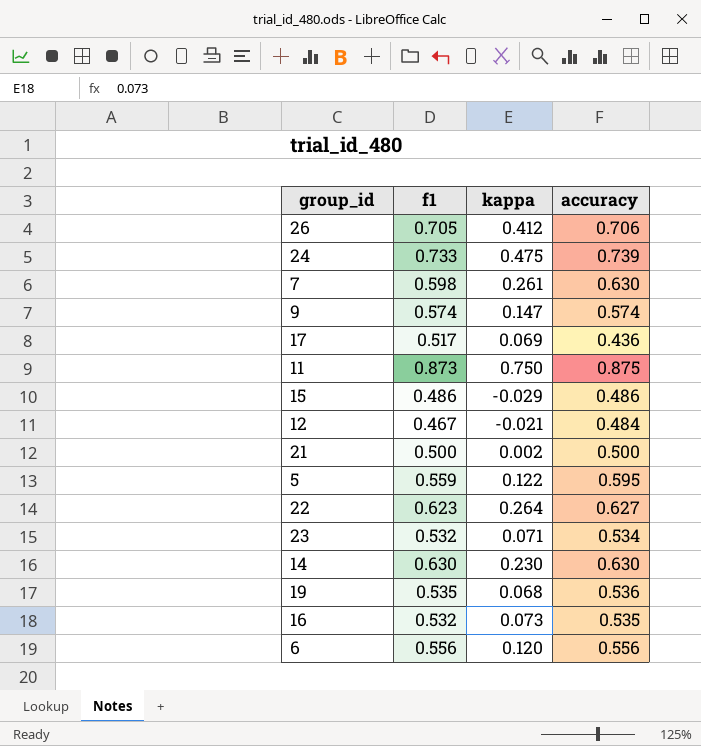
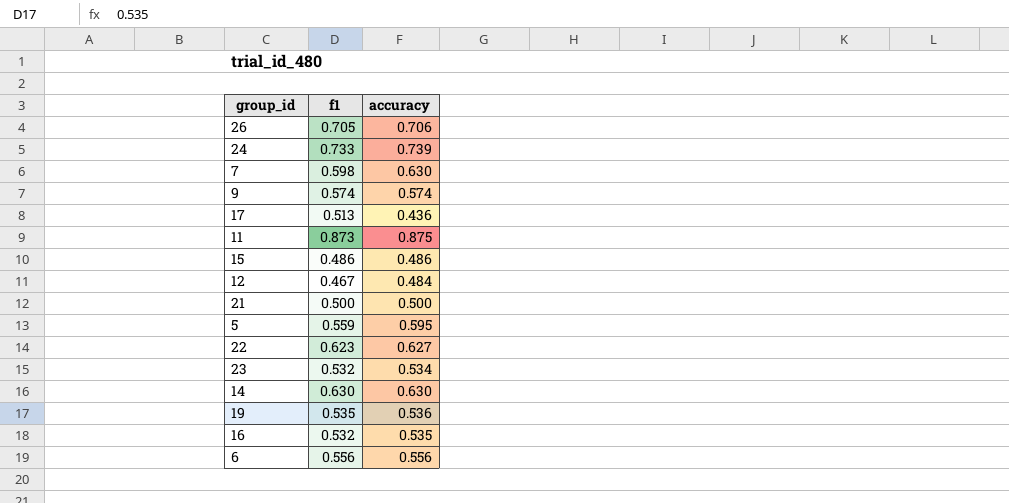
column kappa | position: 3 -> none
17 | f1: 0.517 -> 0.513

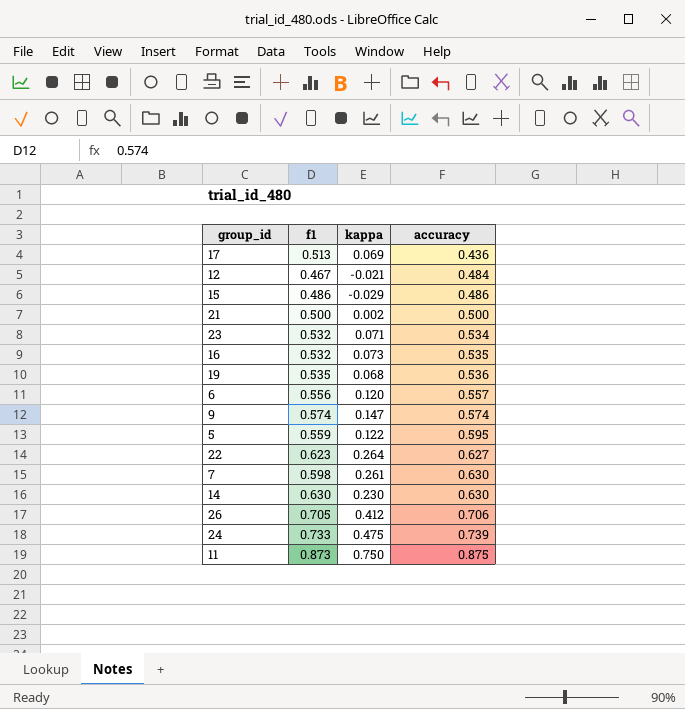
row order: none -> accuracy ascending
column kappa | position: none -> 3
6 | accuracy: 0.556 -> 0.557

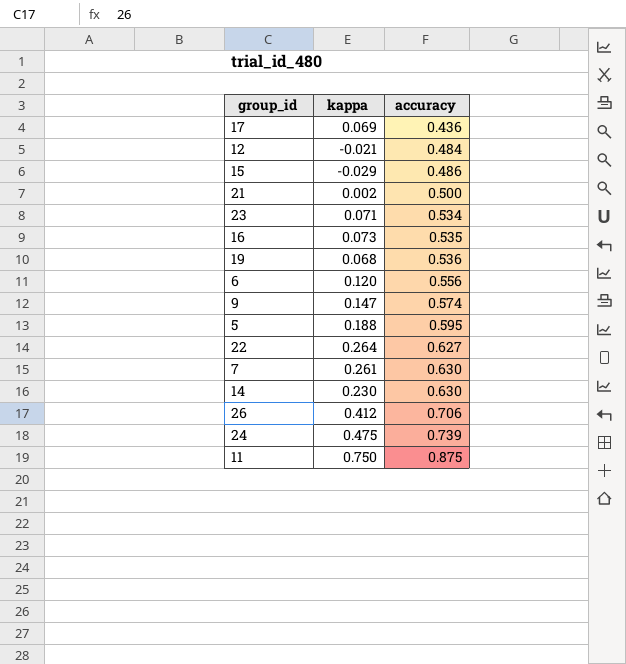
column f1 | position: 2 -> none
6 | accuracy: 0.557 -> 0.556
5 | kappa: 0.122 -> 0.188

